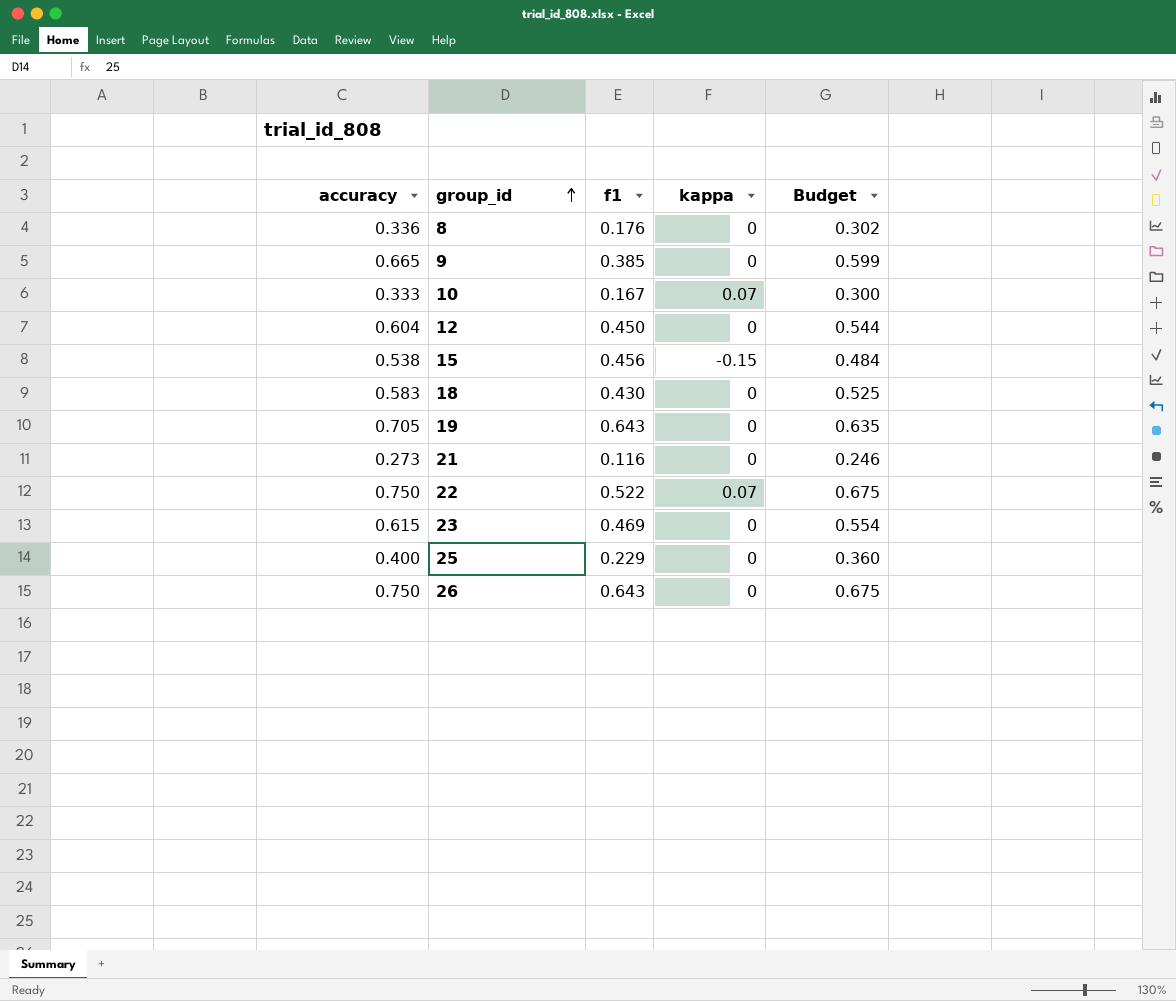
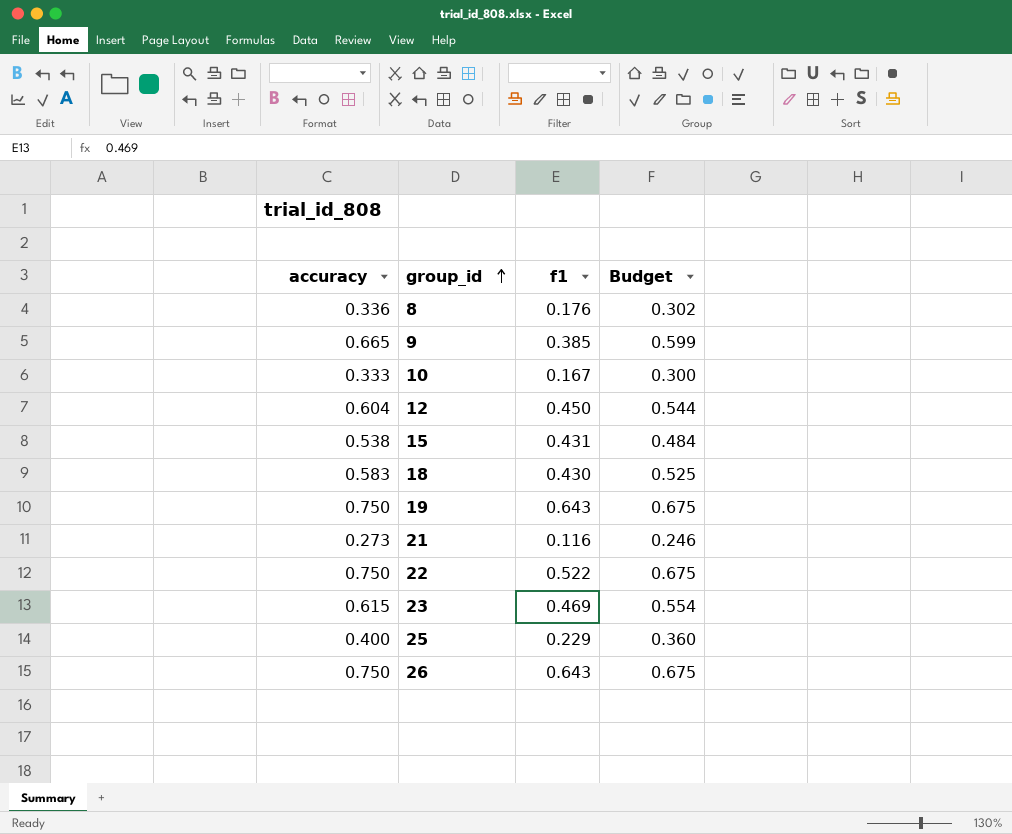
column kappa | position: 4 -> none
15 | f1: 0.456 -> 0.431
19 | accuracy: 0.705 -> 0.750
19 | Budget: 0.635 -> 0.675

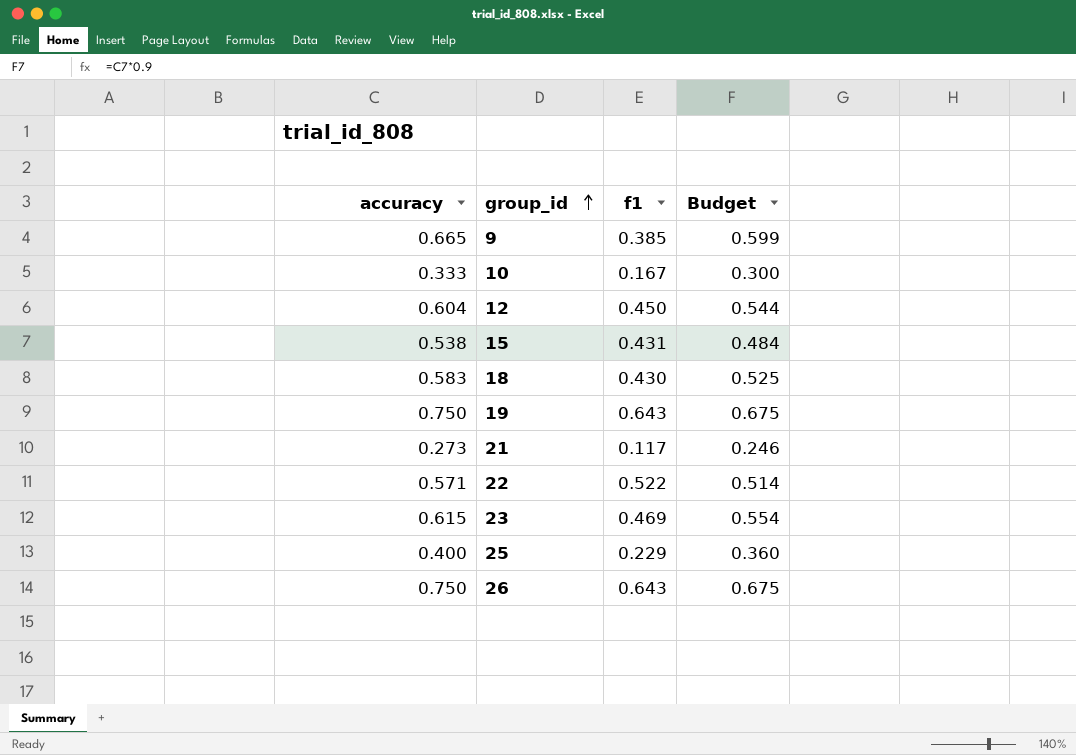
row 8: 0.336 | 0.176 | 0.302 -> none
21 | f1: 0.116 -> 0.117
22 | accuracy: 0.750 -> 0.571
22 | Budget: 0.675 -> 0.514

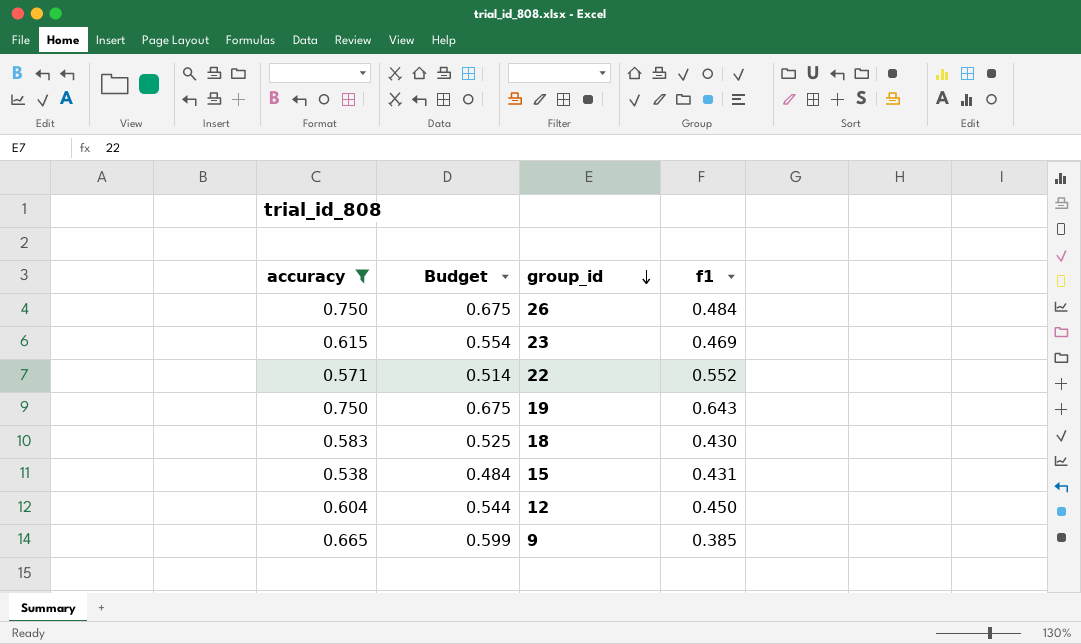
filter: none -> accuracy >= 0.538
row order: group_id ascending -> group_id descending
column Budget | position: 4 -> 2
26 | f1: 0.643 -> 0.484
22 | f1: 0.522 -> 0.552

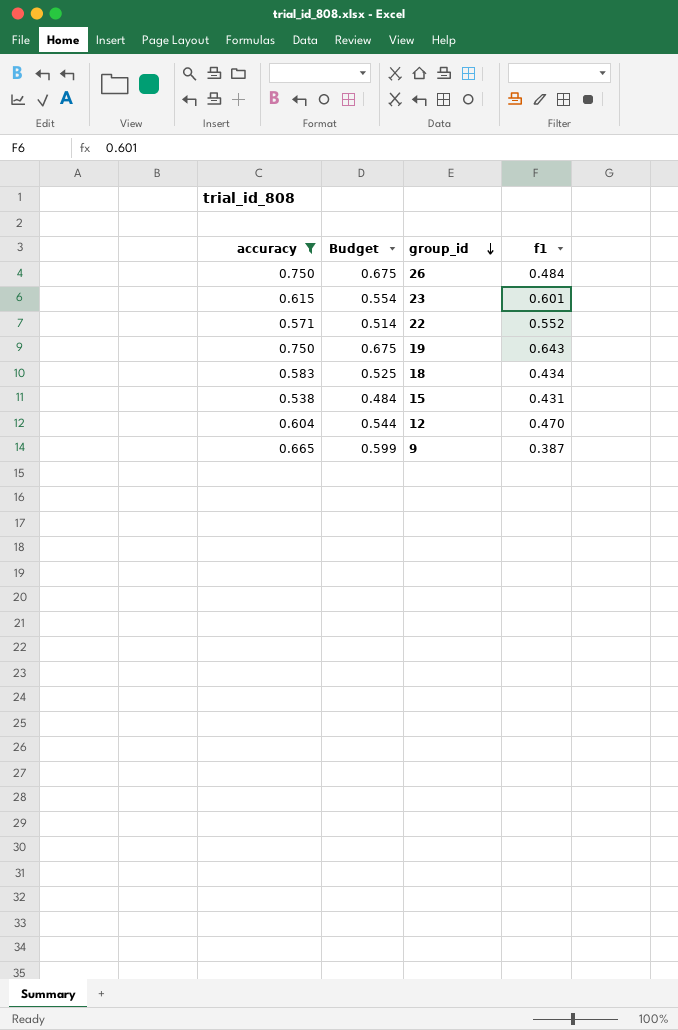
23 | f1: 0.469 -> 0.601
18 | f1: 0.430 -> 0.434
12 | f1: 0.450 -> 0.470
9 | f1: 0.385 -> 0.387

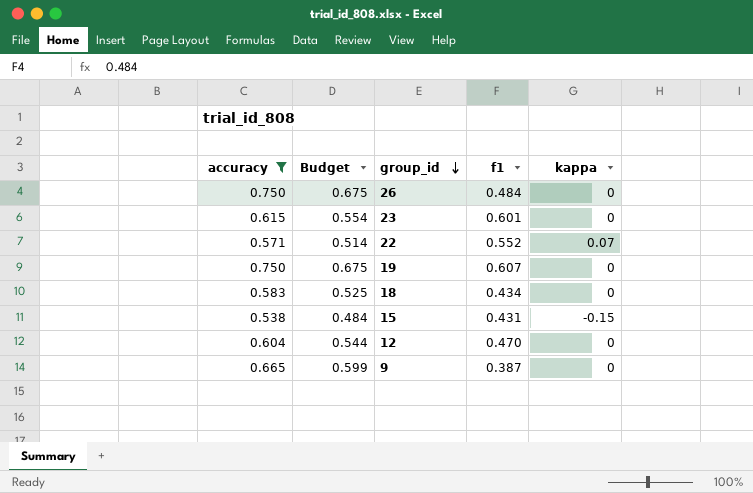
column kappa | position: none -> 5
19 | f1: 0.643 -> 0.607

